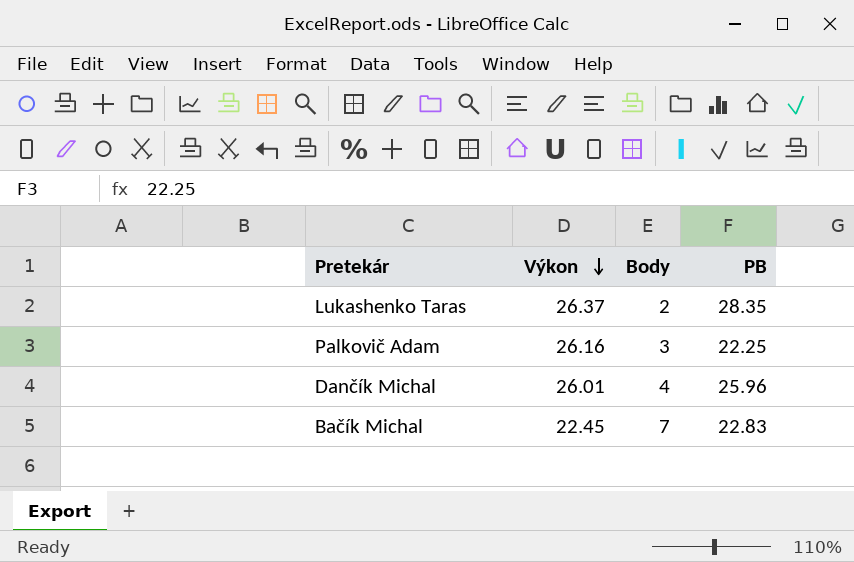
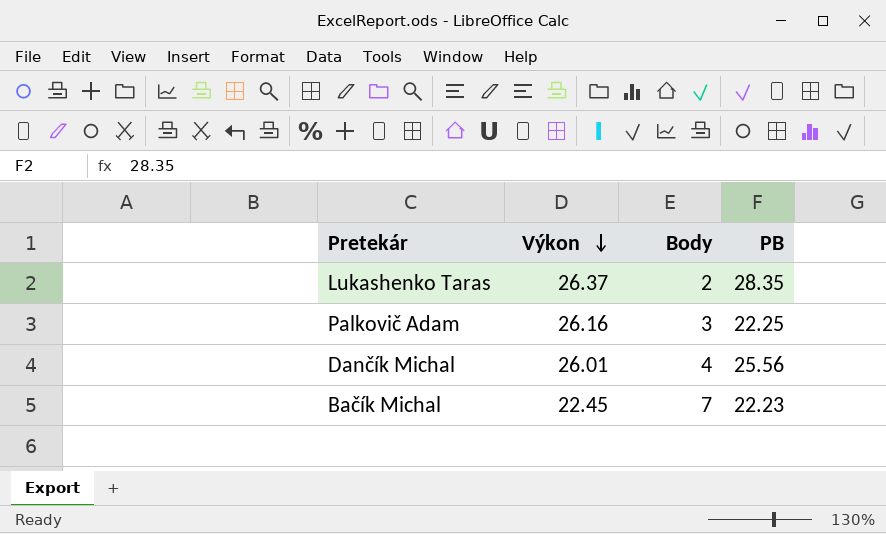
Dančík Michal | PB: 25.96 -> 25.56
Bačík Michal | PB: 22.83 -> 22.23

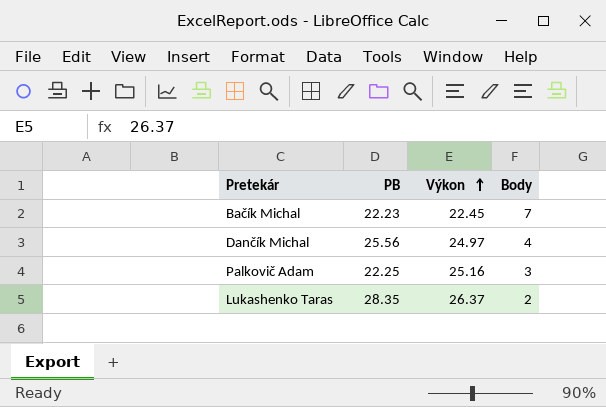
row order: Výkon descending -> Výkon ascending
column PB | position: 4 -> 2
Dančík Michal | Výkon: 26.01 -> 24.97
Palkovič Adam | Výkon: 26.16 -> 25.16

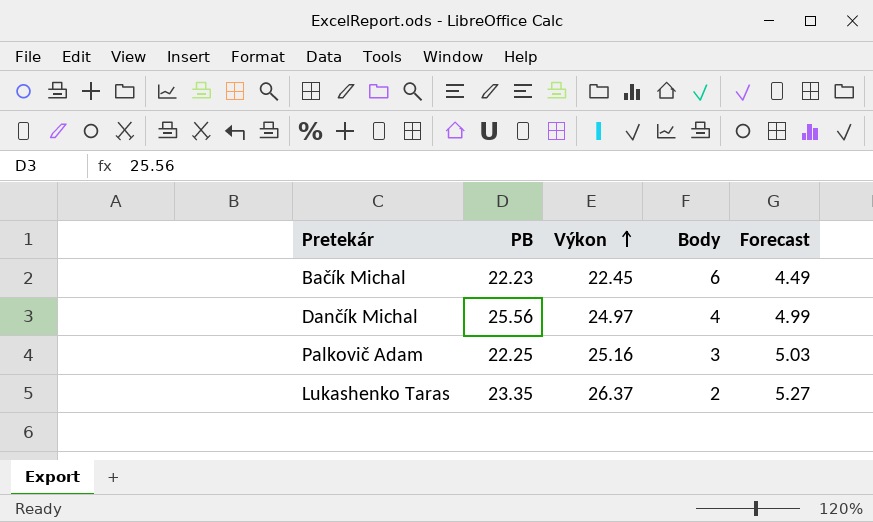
column Forecast | formula: none -> [Výkon] * 0.2
Bačík Michal | Body: 7 -> 6
Lukashenko Taras | PB: 28.35 -> 23.35

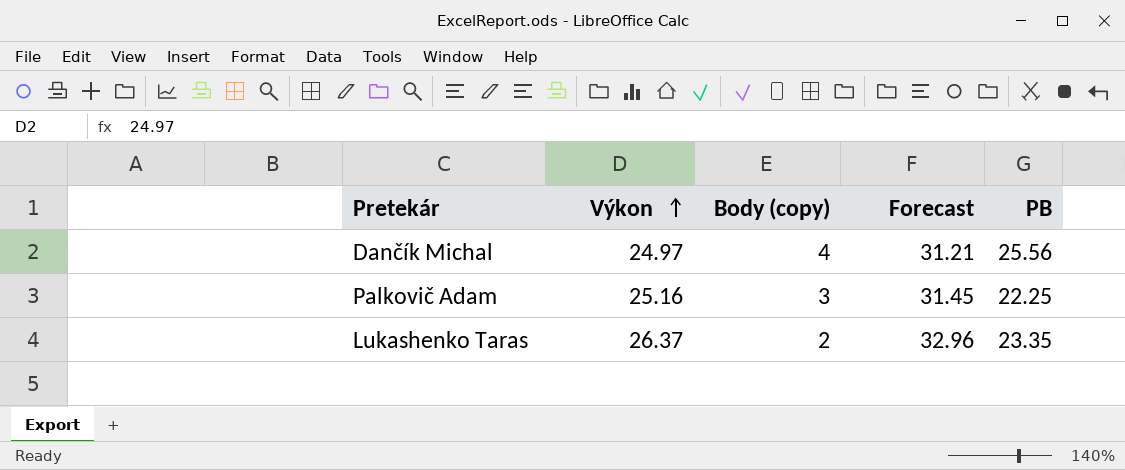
column name: Body -> Body (copy)
column Forecast | formula: [Výkon] * 0.2 -> [Výkon] * 1.25
column PB | position: 2 -> 5
row Bačík Michal: 22.23 | 22.45 | 6 | 4.49 -> none

